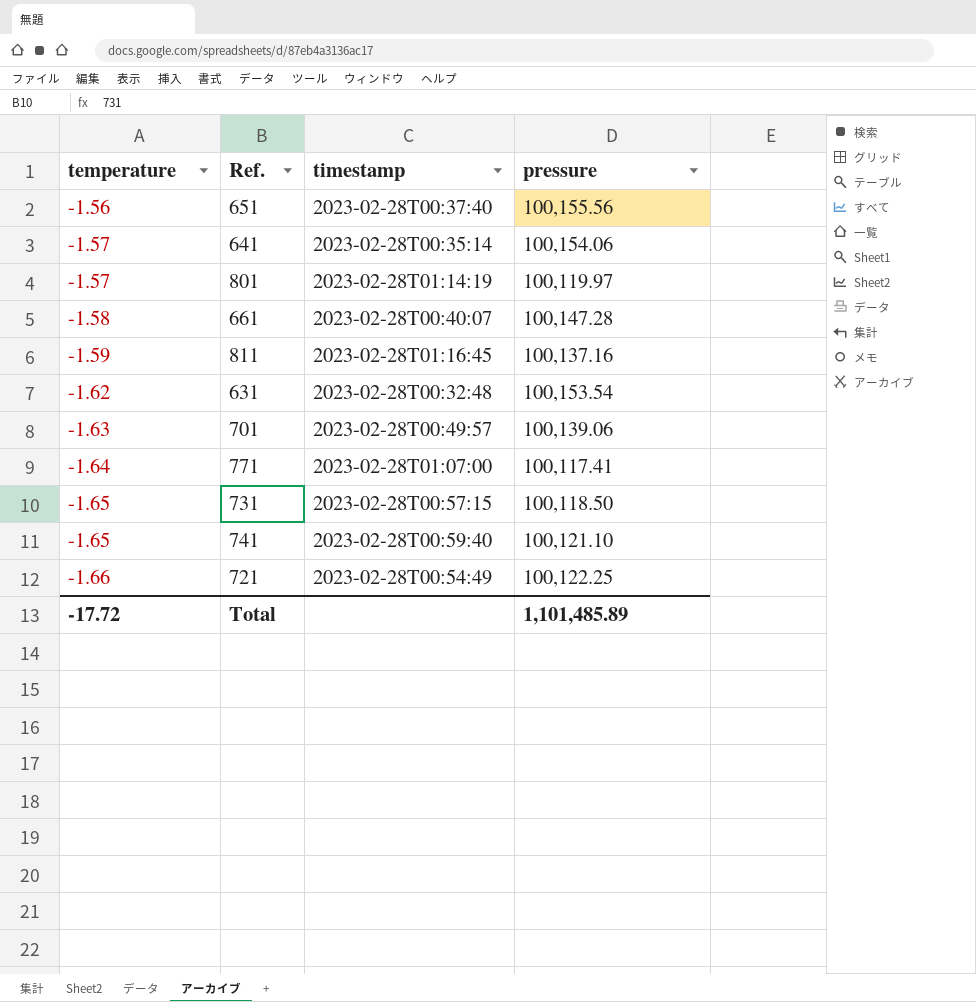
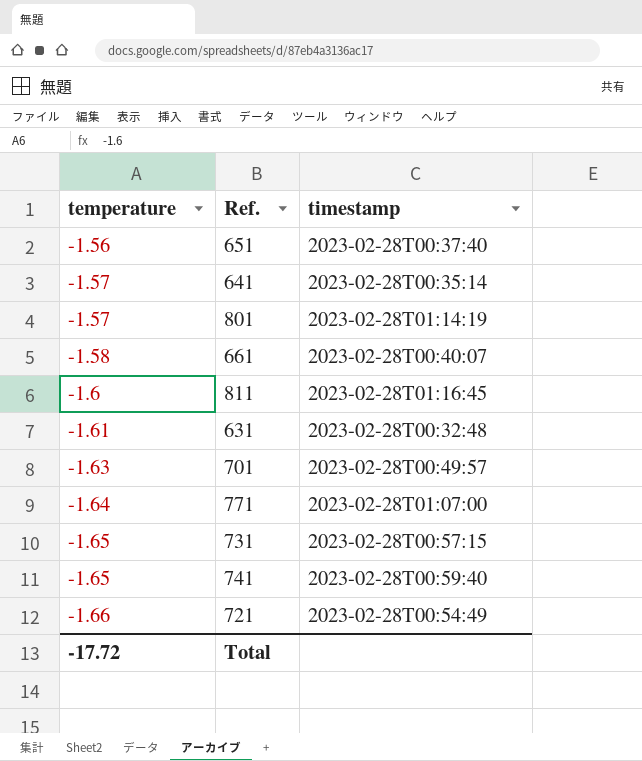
column pressure | position: 4 -> none
811 | temperature: -1.59 -> -1.6
631 | temperature: -1.62 -> -1.61

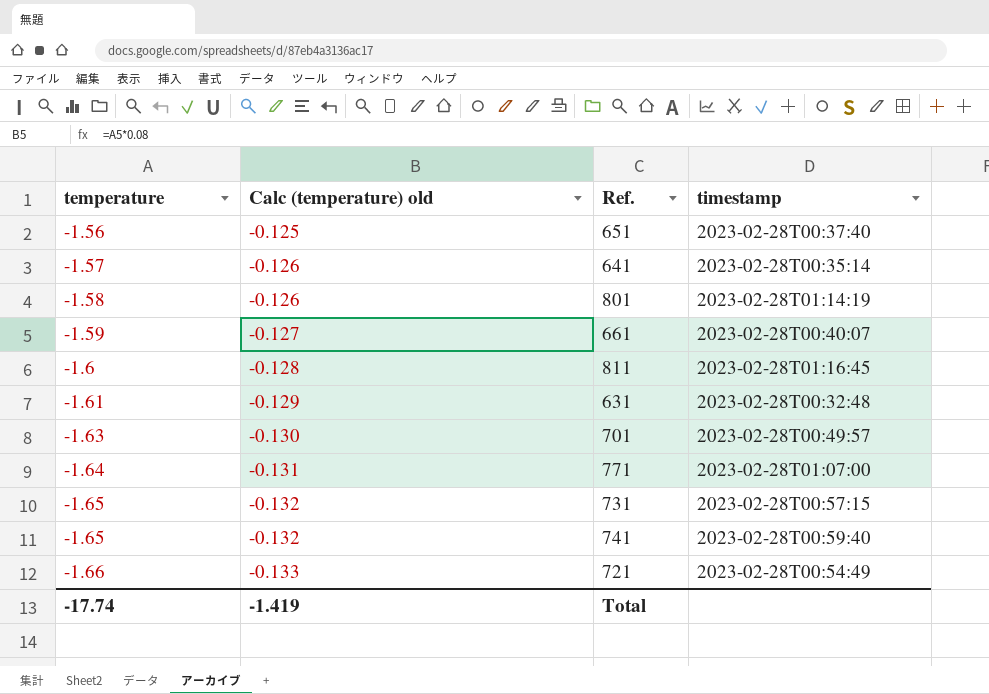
column Calc (temperature) old | formula: none -> [temperature] * 0.08
801 | temperature: -1.57 -> -1.58
661 | temperature: -1.58 -> -1.59
Total | temperature: -17.72 -> -17.74

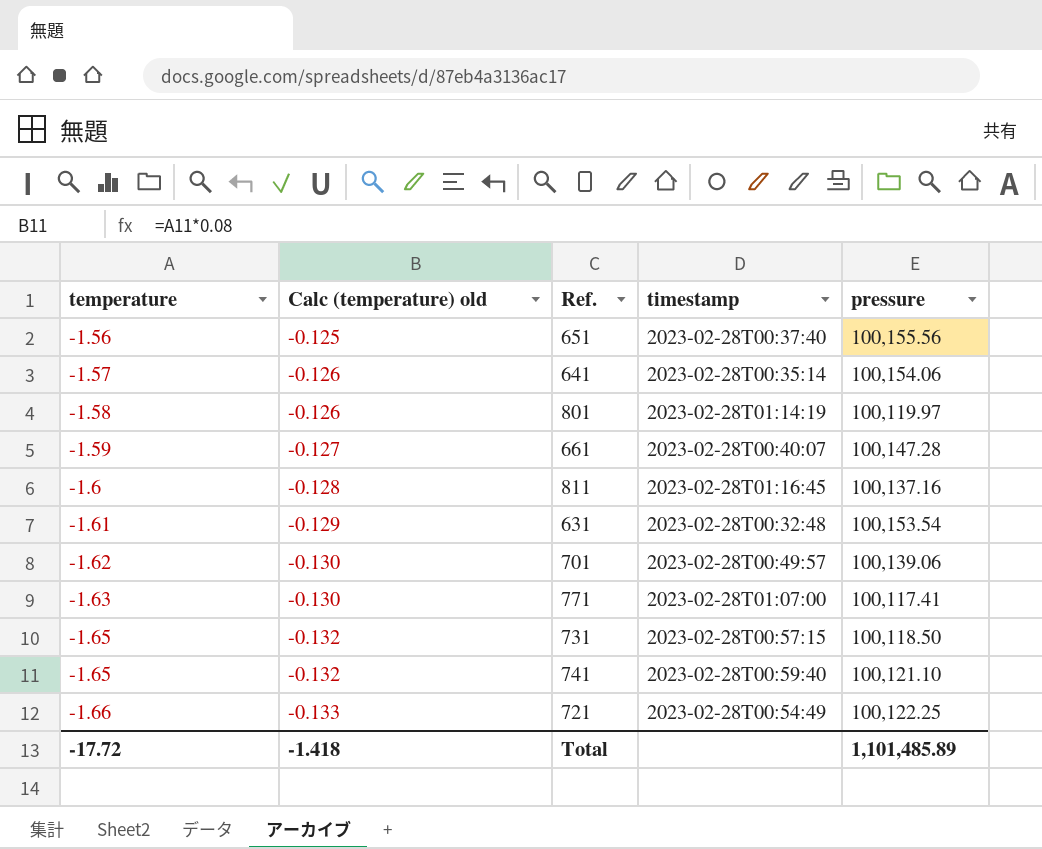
column pressure | position: none -> 5
701 | temperature: -1.63 -> -1.62
771 | temperature: -1.64 -> -1.63
771 | Calc (temperature) old: -0.131 -> -0.130
Total | temperature: -17.74 -> -17.72
Total | Calc (temperature) old: -1.419 -> -1.418

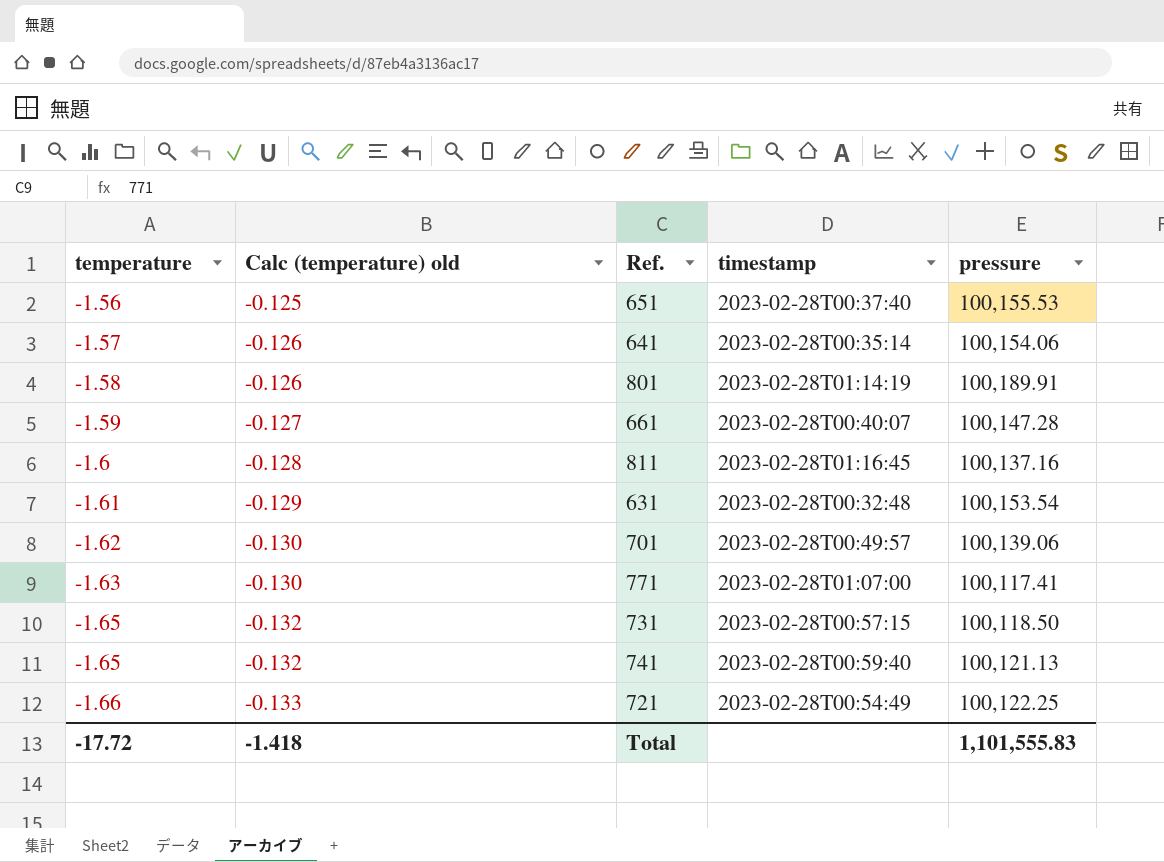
651 | pressure: 100,155.56 -> 100,155.53
801 | pressure: 100,119.97 -> 100,189.91
741 | pressure: 100,121.10 -> 100,121.13
Total | pressure: 1,101,485.89 -> 1,101,555.83

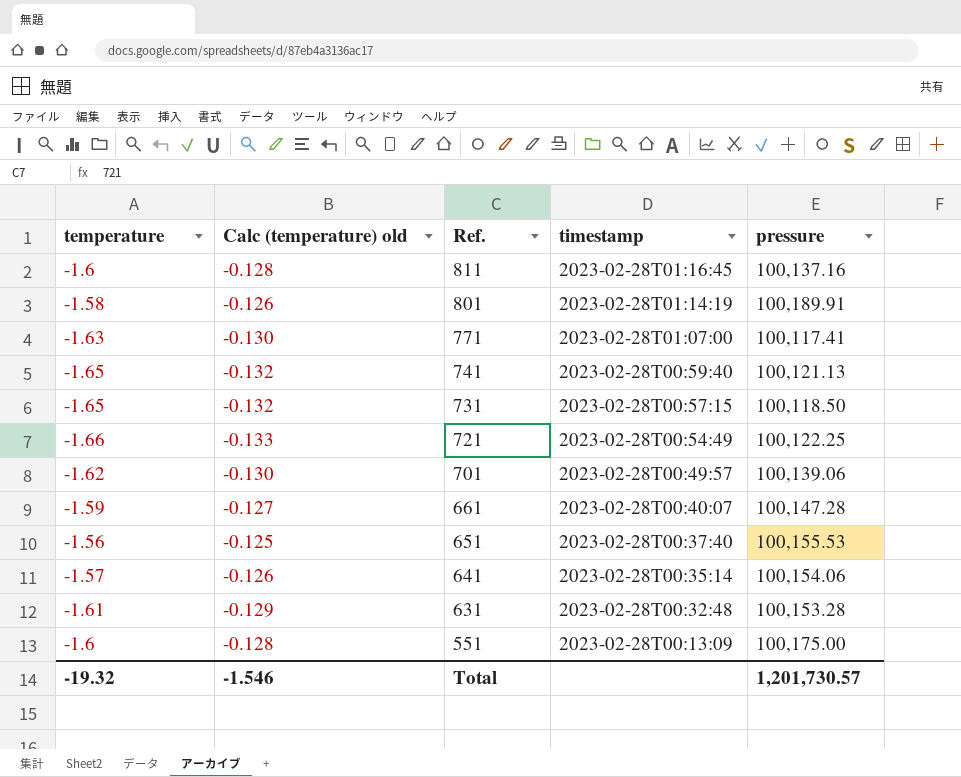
row order: temperature descending -> Ref. descending
631 | pressure: 100,153.54 -> 100,153.28
row 551: none -> -1.6 | -0.128 | 2023-02-28T00:13:09 | 100,175.00
Total | temperature: -17.72 -> -19.32
Total | Calc (temperature) old: -1.418 -> -1.546
Total | pressure: 1,101,555.83 -> 1,201,730.57

